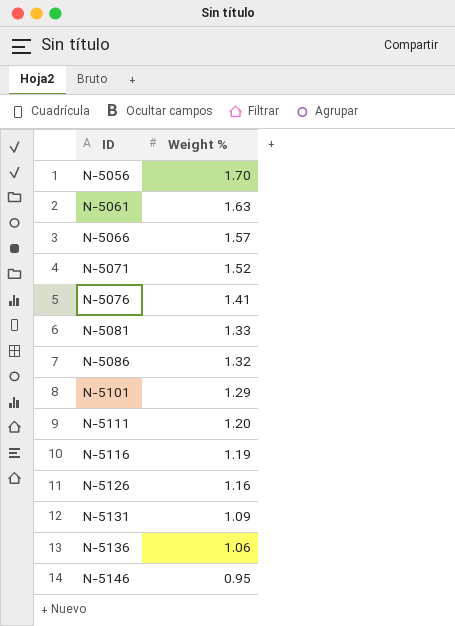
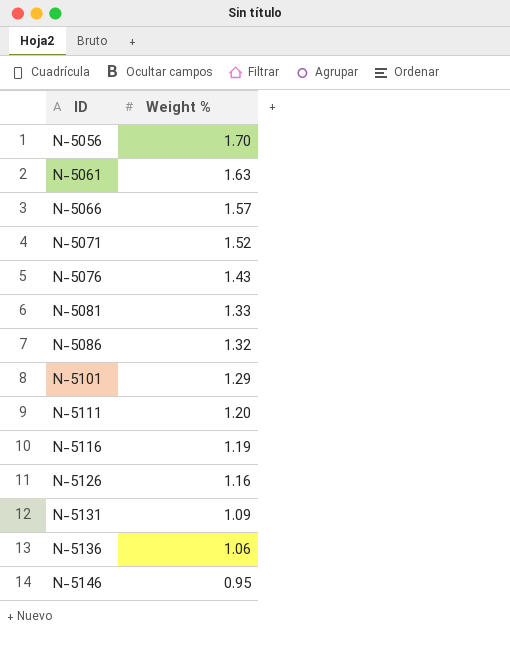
N-5076 | Weight %: 1.41 -> 1.43

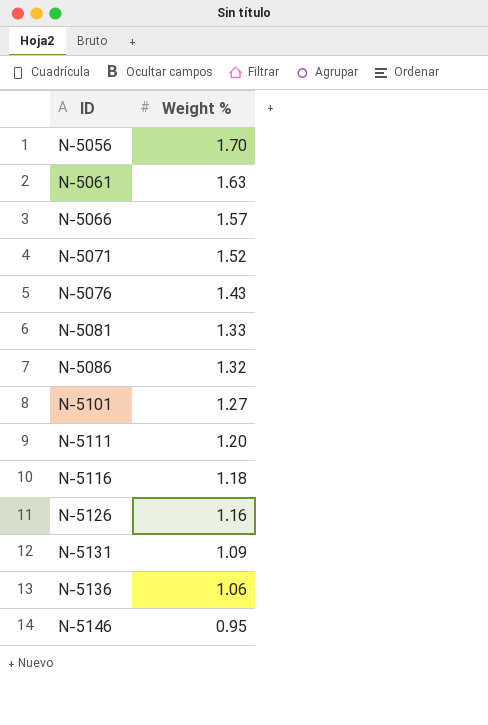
N-5101 | Weight %: 1.29 -> 1.27
N-5116 | Weight %: 1.19 -> 1.18

